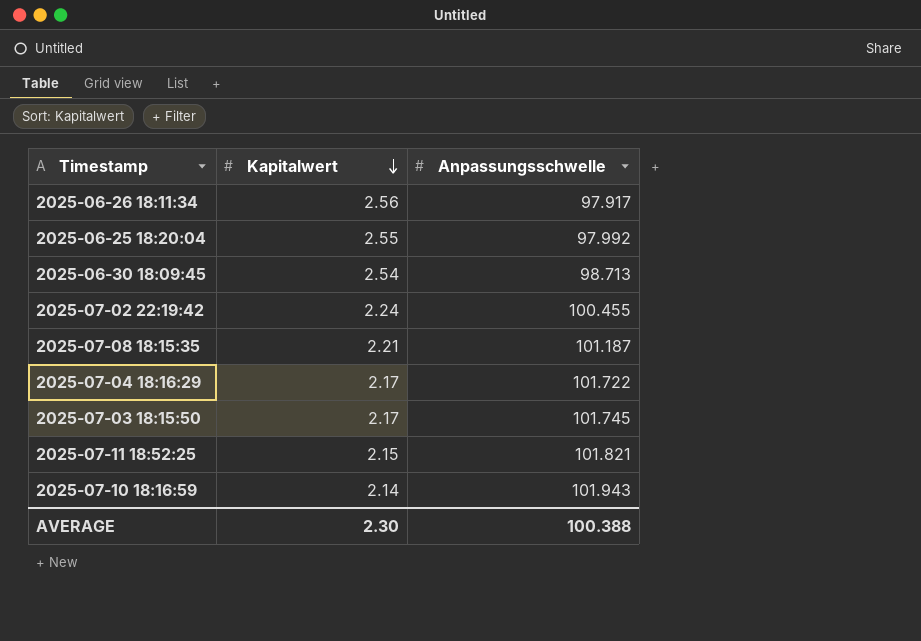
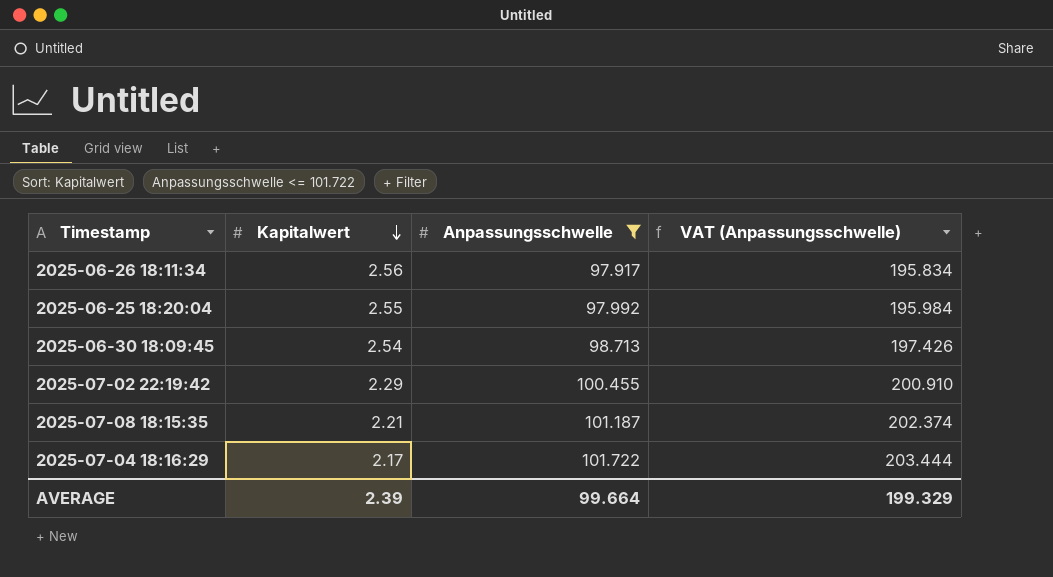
filter: none -> Anpassungsschwelle <= 101.722
column VAT (Anpassungsschwelle) | formula: none -> [Anpassungsschwelle] * 2
2025-07-02 22:19:42 | Kapitalwert: 2.24 -> 2.29
AVERAGE | Kapitalwert: 2.30 -> 2.39
AVERAGE | Anpassungsschwelle: 100.388 -> 99.664

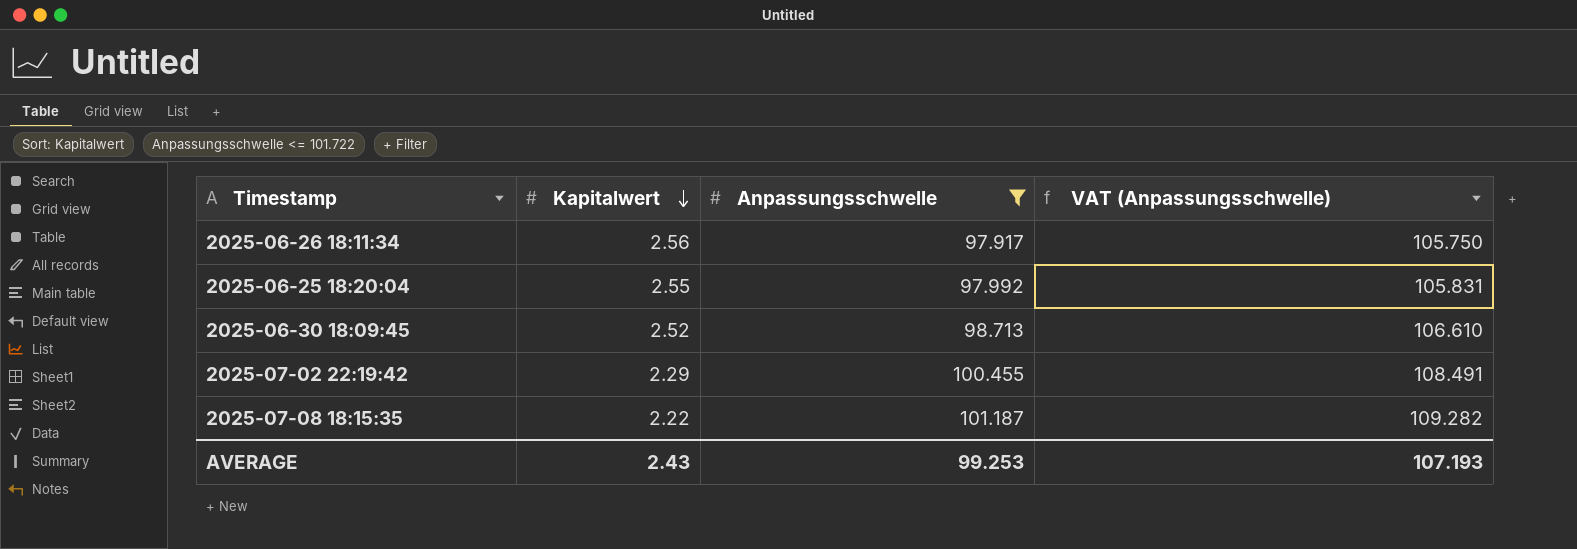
column VAT (Anpassungsschwelle) | formula: [Anpassungsschwelle] * 2 -> [Anpassungsschwelle] * 1.08
row 2025-07-04 18:16:29: 2.17 | 101.722 | 203.444 -> none
2025-06-30 18:09:45 | Kapitalwert: 2.54 -> 2.52
2025-07-08 18:15:35 | Kapitalwert: 2.21 -> 2.22
AVERAGE | Kapitalwert: 2.39 -> 2.43
AVERAGE | Anpassungsschwelle: 99.664 -> 99.253
AVERAGE | VAT (Anpassungsschwelle): 199.329 -> 107.193

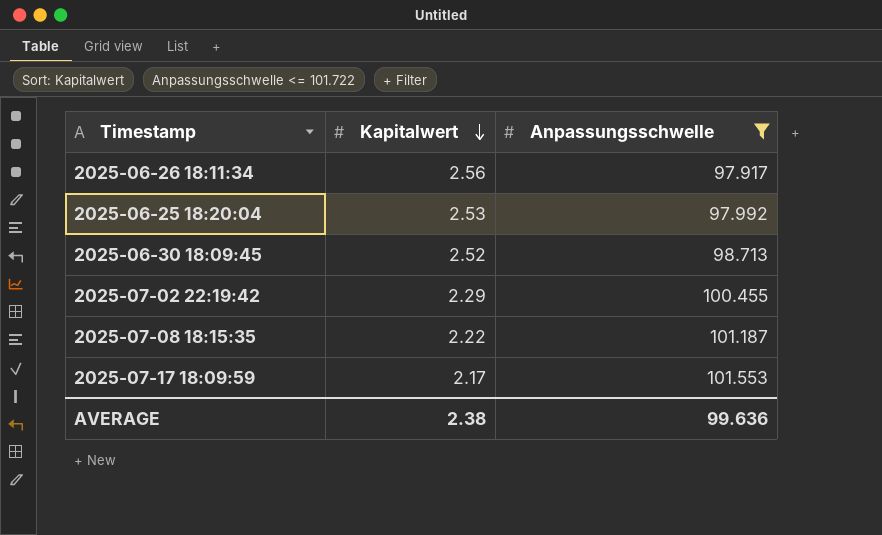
column VAT (Anpassungsschwelle) | formula: [Anpassungsschwelle] * 1.08 -> none
2025-06-25 18:20:04 | Kapitalwert: 2.55 -> 2.53
row 2025-07-17 18:09:59: none -> 2.17 | 101.553
AVERAGE | Kapitalwert: 2.43 -> 2.38
AVERAGE | Anpassungsschwelle: 99.253 -> 99.636

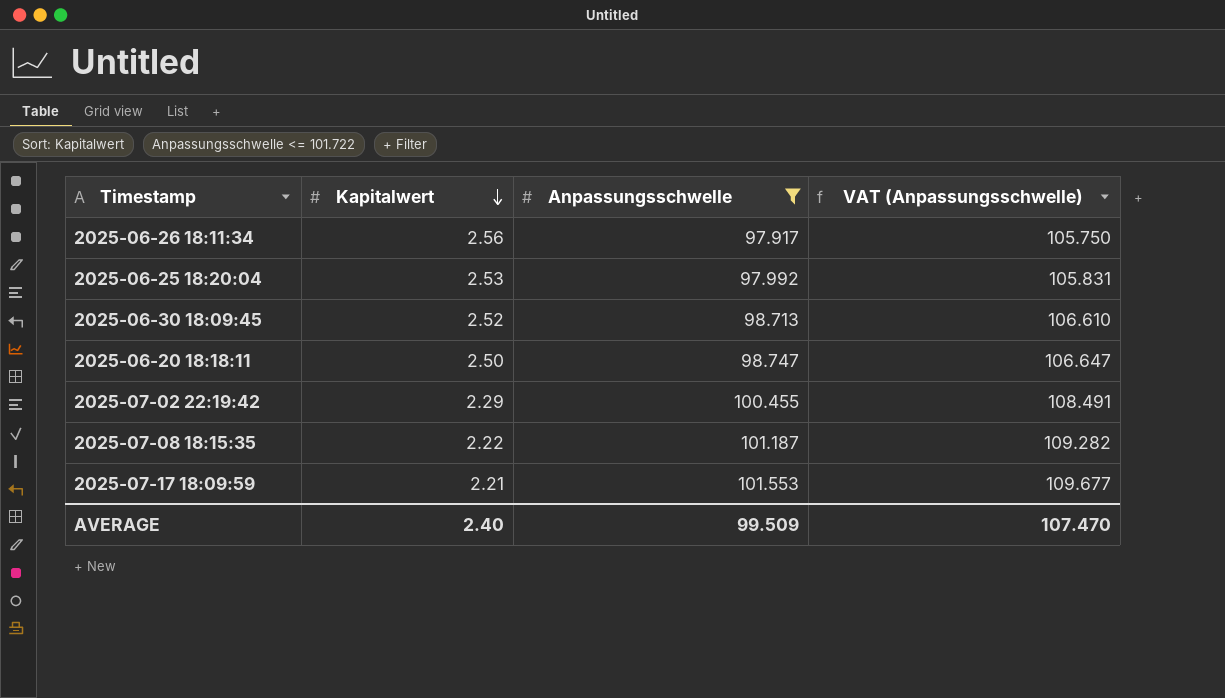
column VAT (Anpassungsschwelle) | formula: none -> [Anpassungsschwelle] * 1.08
row 2025-06-20 18:18:11: none -> 2.50 | 98.747 | 106.647
2025-07-17 18:09:59 | Kapitalwert: 2.17 -> 2.21
AVERAGE | Kapitalwert: 2.38 -> 2.40
AVERAGE | Anpassungsschwelle: 99.636 -> 99.509

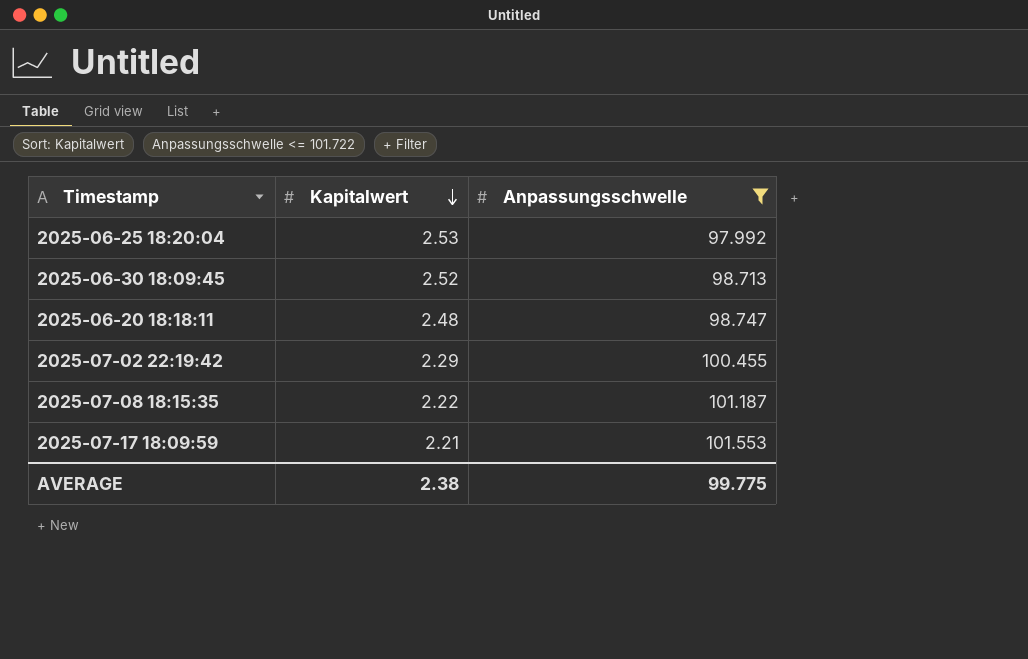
column VAT (Anpassungsschwelle) | formula: [Anpassungsschwelle] * 1.08 -> none
row 2025-06-26 18:11:34: 2.56 | 97.917 | 105.750 -> none
2025-06-20 18:18:11 | Kapitalwert: 2.50 -> 2.48
AVERAGE | Kapitalwert: 2.40 -> 2.38
AVERAGE | Anpassungsschwelle: 99.509 -> 99.775

